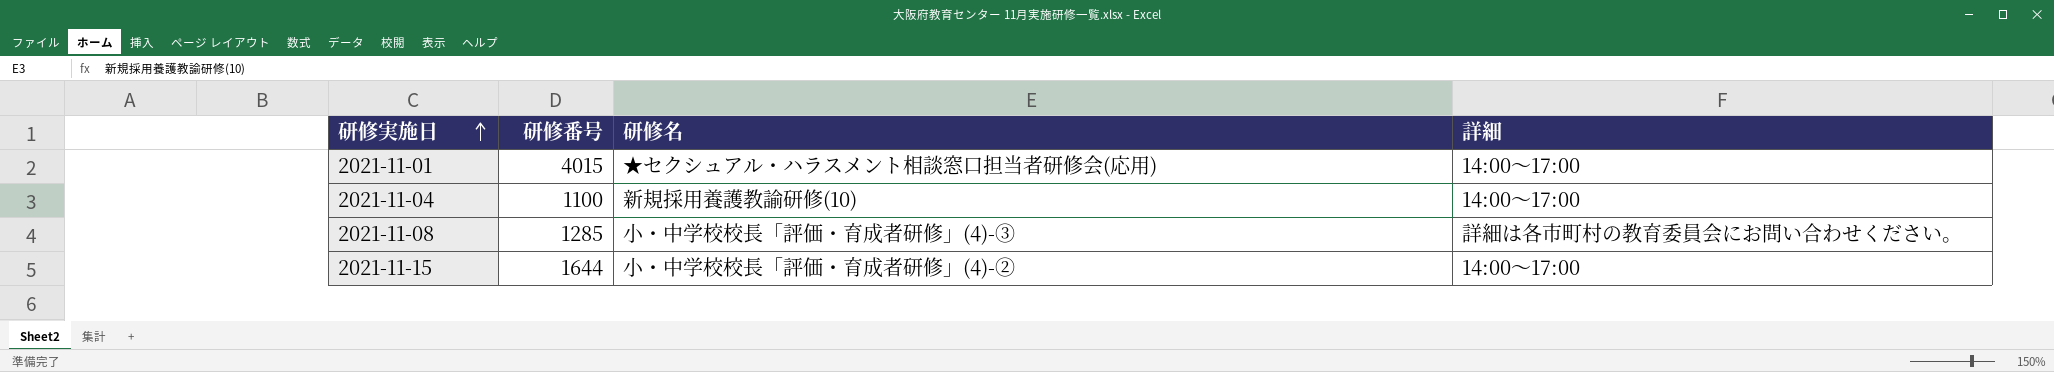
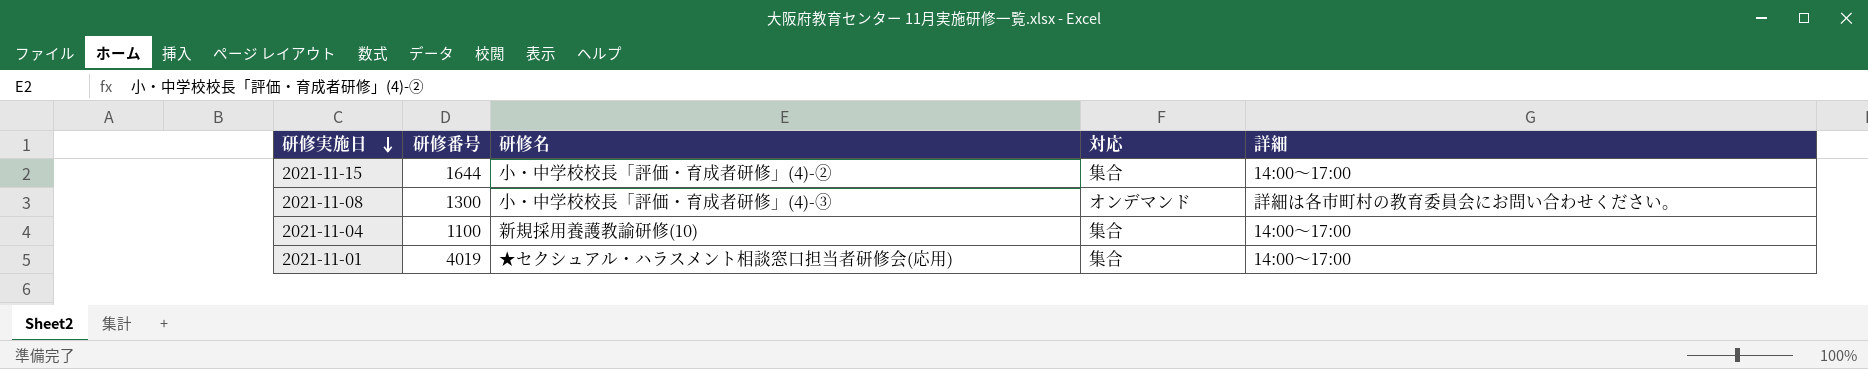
row order: 研修実施日 ascending -> 研修実施日 descending
column 対応 | position: none -> 4
2021-11-08 | 研修番号: 1285 -> 1300
2021-11-01 | 研修番号: 4015 -> 4019

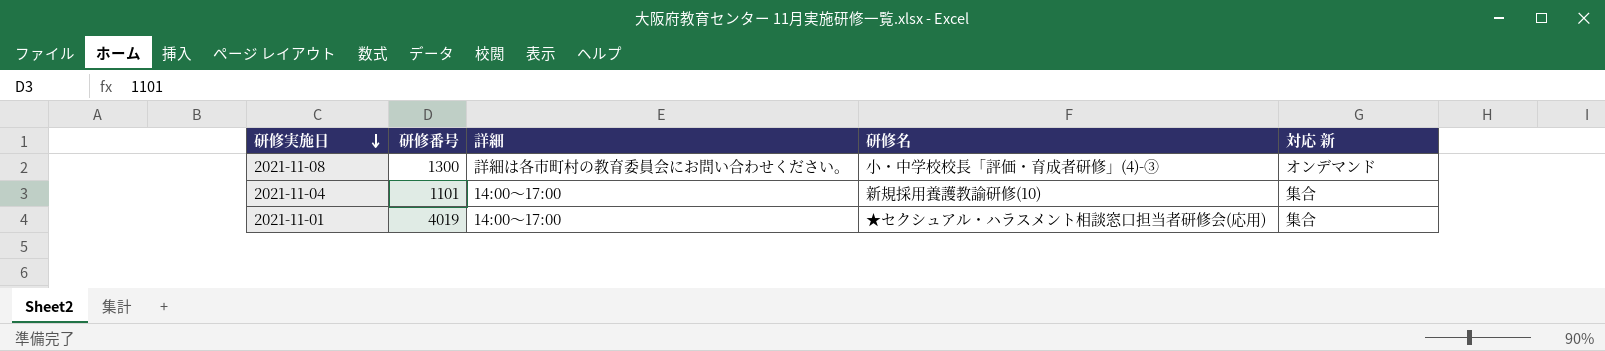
column 詳細 | position: 5 -> 3
column name: 対応 -> 対応 新
row 2021-11-15: 1644 | 小・中学校校長「評価・育成者研修」(4)-② | 集合 | 14:00～17:00 -> none
2021-11-04 | 研修番号: 1100 -> 1101

